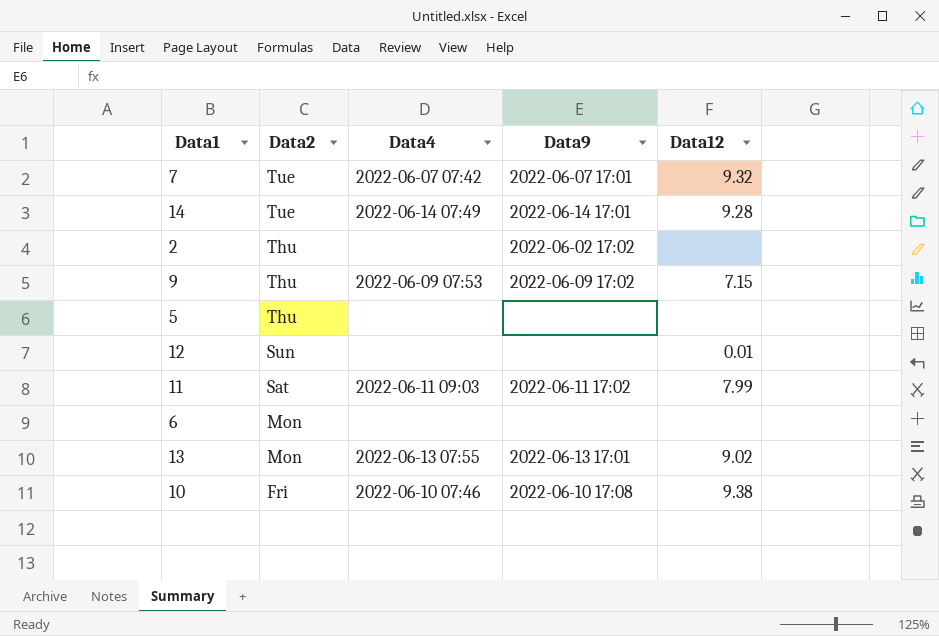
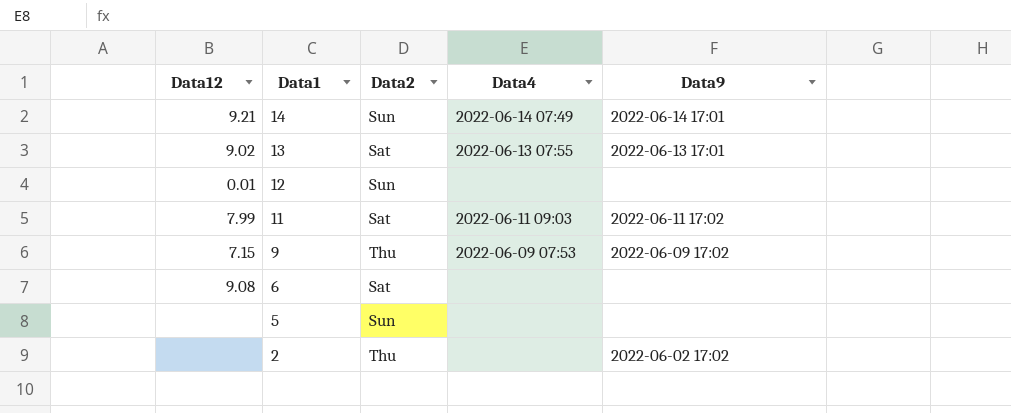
row order: Data2 descending -> Data1 descending
column Data12 | position: 5 -> 1
row 7: Tue | 2022-06-07 07:42 | 2022-06-07 17:01 | 9.32 -> none
row 10: Fri | 2022-06-10 07:46 | 2022-06-10 17:08 | 9.38 -> none
14 | Data12: 9.28 -> 9.21
14 | Data2: Tue -> Sun
13 | Data2: Mon -> Sat
6 | Data12: none -> 9.08
6 | Data2: Mon -> Sat
5 | Data2: Thu -> Sun

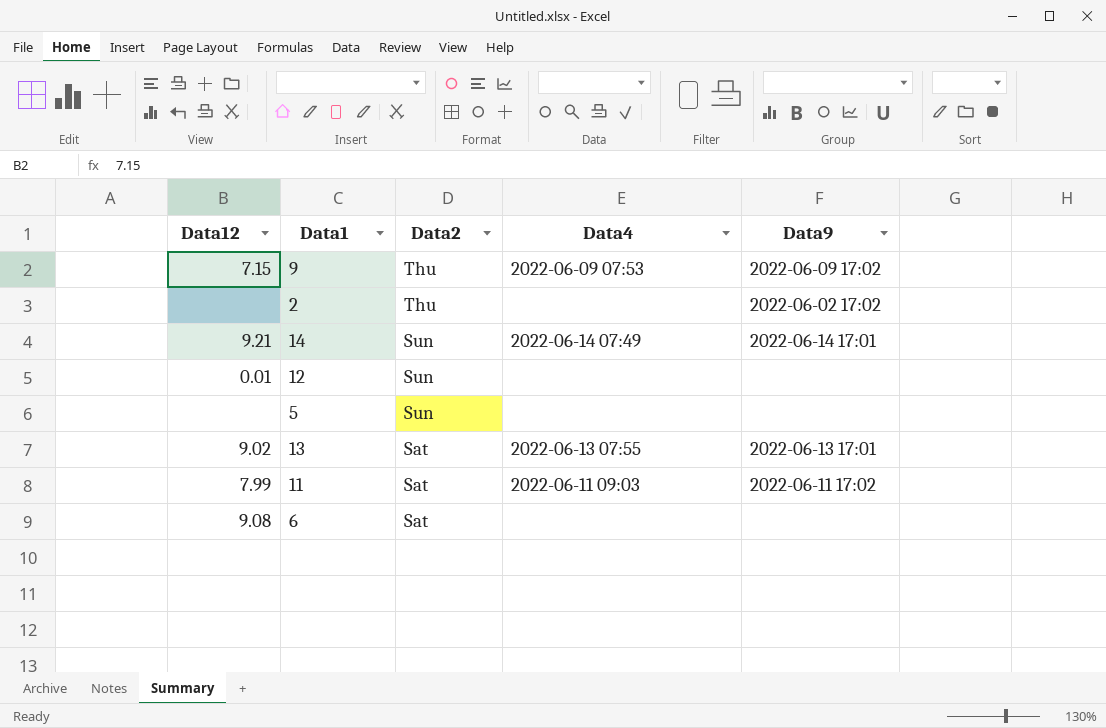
row order: Data1 descending -> Data2 descending

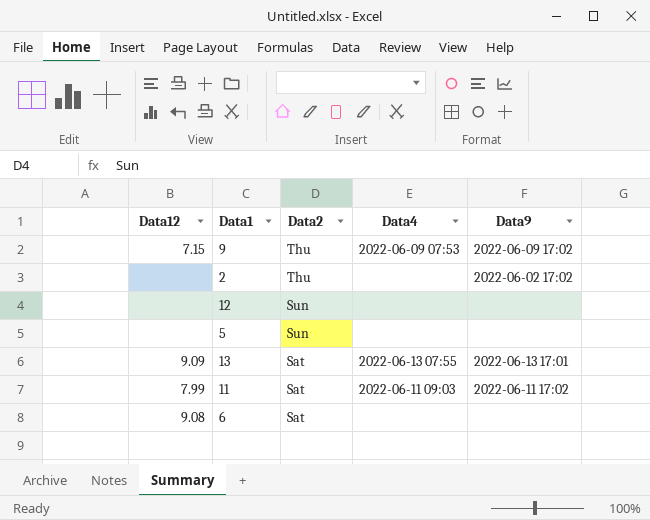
row 14: 9.21 | Sun | 2022-06-14 07:49 | 2022-06-14 17:01 -> none
12 | Data12: 0.01 -> none
13 | Data12: 9.02 -> 9.09

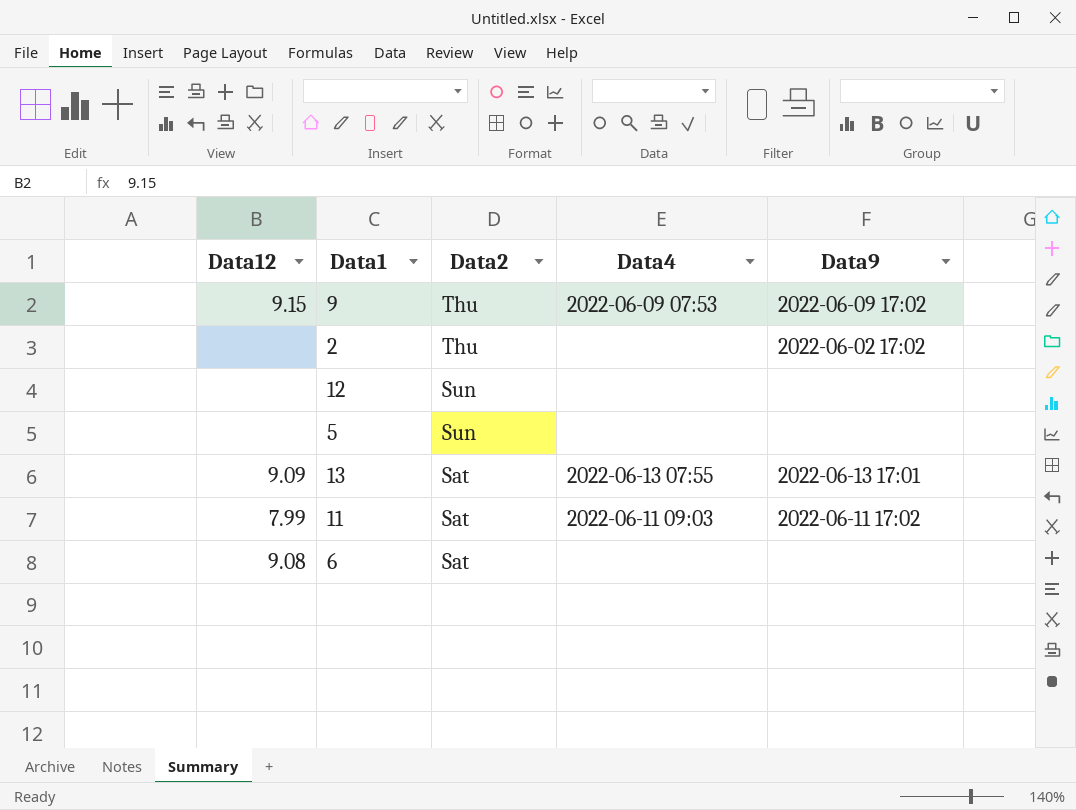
9 | Data12: 7.15 -> 9.15

